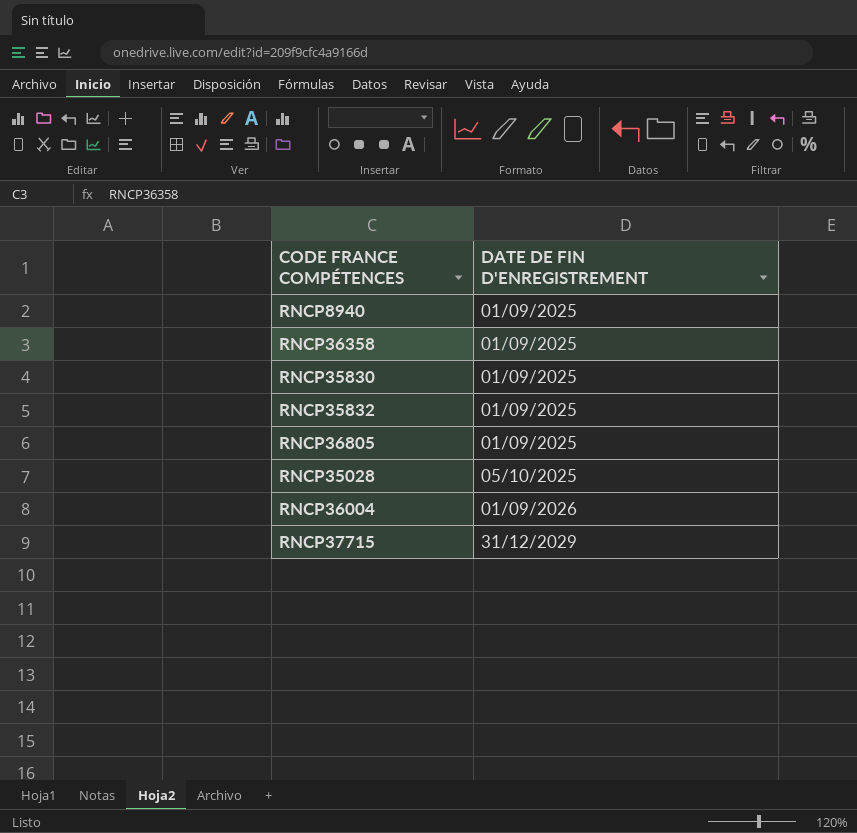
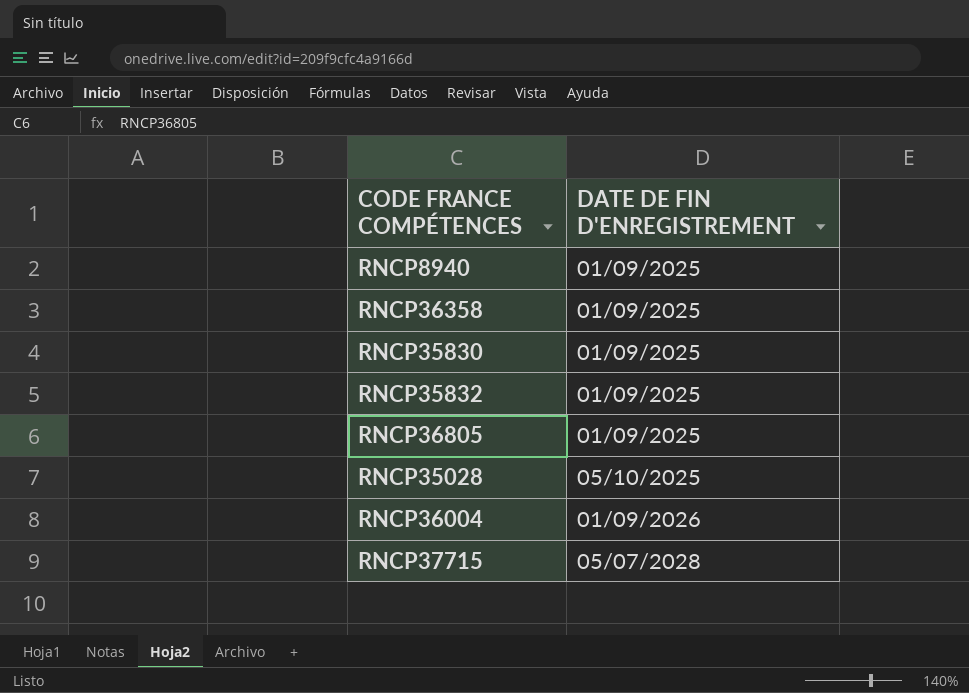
RNCP37715 | DATE DE FIN D'ENREGISTREMENT: 31/12/2029 -> 05/07/2028

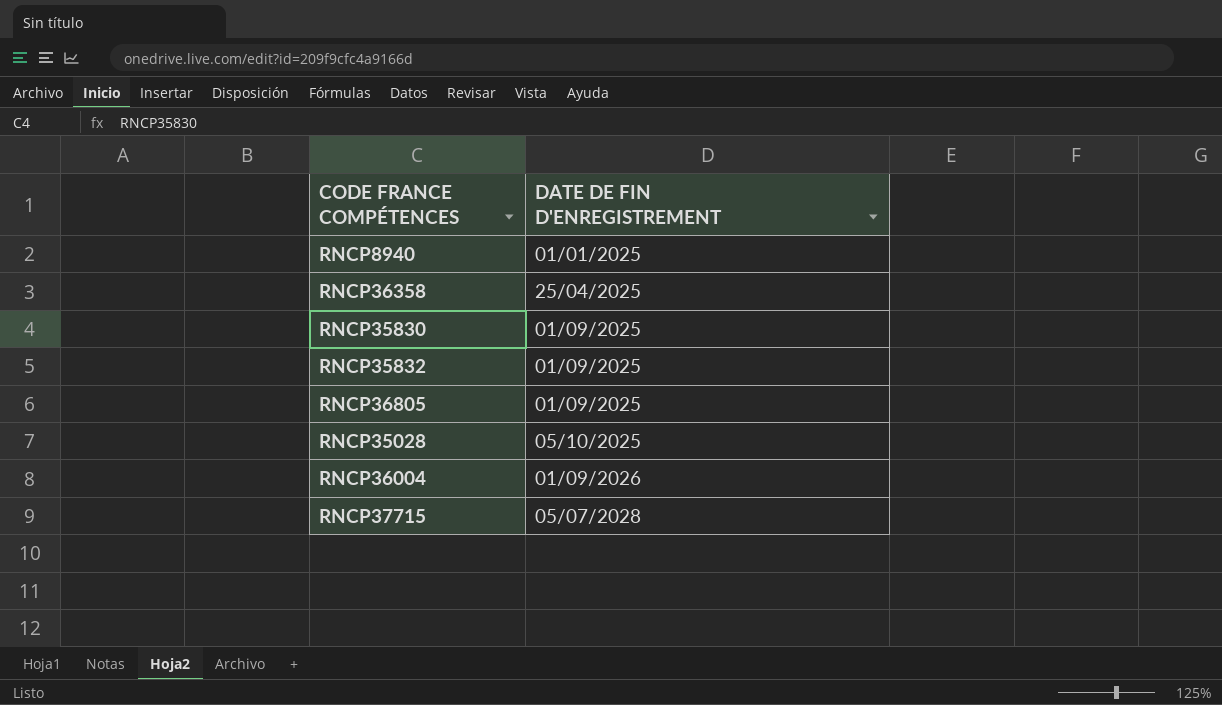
RNCP8940 | DATE DE FIN D'ENREGISTREMENT: 01/09/2025 -> 01/01/2025
RNCP36358 | DATE DE FIN D'ENREGISTREMENT: 01/09/2025 -> 25/04/2025

